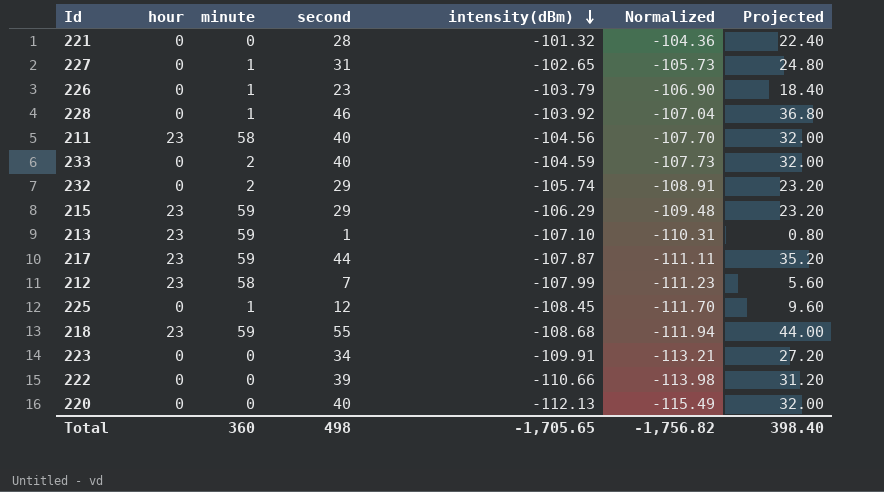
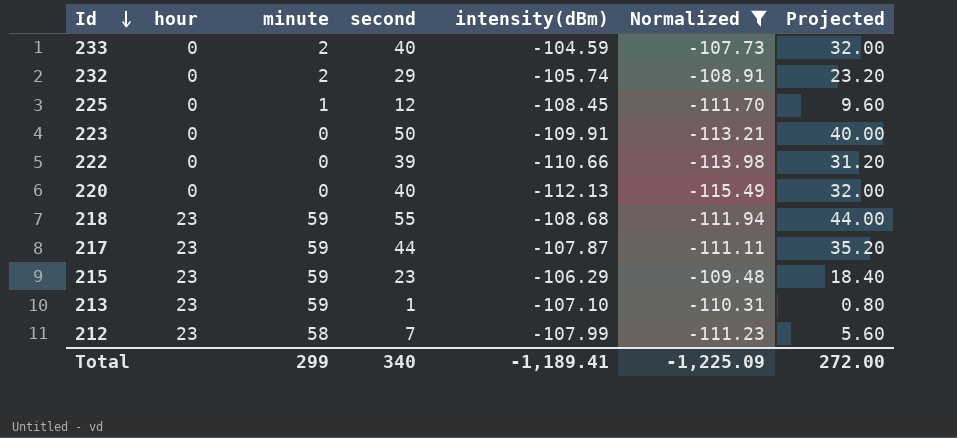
filter: none -> Normalized <= -107.73
row order: intensity(dBm) descending -> Id descending
223 | second: 34 -> 50
223 | Projected: 27.20 -> 40.00
215 | second: 29 -> 23
215 | Projected: 23.20 -> 18.40
Total | minute: 360 -> 299
Total | second: 498 -> 340
Total | intensity(dBm): -1,705.65 -> -1,189.41
Total | Normalized: -1,756.82 -> -1,225.09
Total | Projected: 398.40 -> 272.00

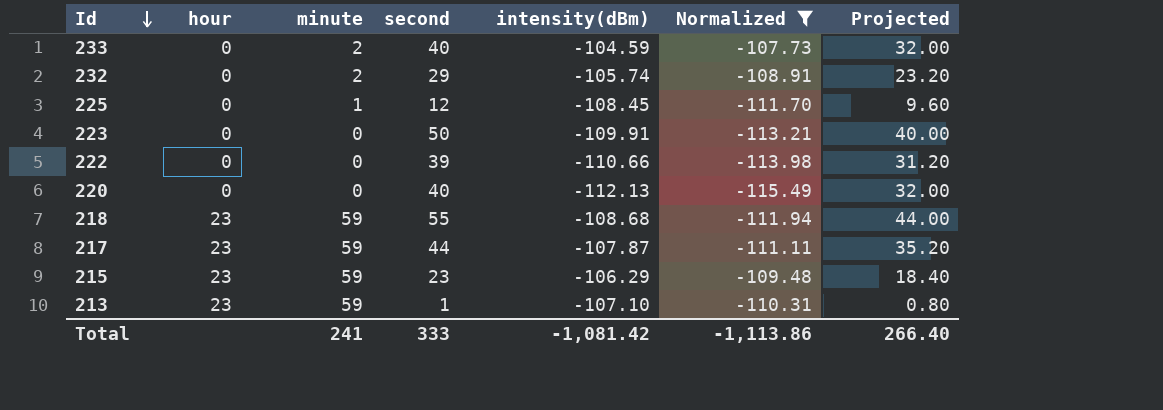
row 212: 23 | 58 | 7 | -107.99 | -111.23 | 5.60 -> none
Total | minute: 299 -> 241
Total | second: 340 -> 333
Total | intensity(dBm): -1,189.41 -> -1,081.42
Total | Normalized: -1,225.09 -> -1,113.86
Total | Projected: 272.00 -> 266.40

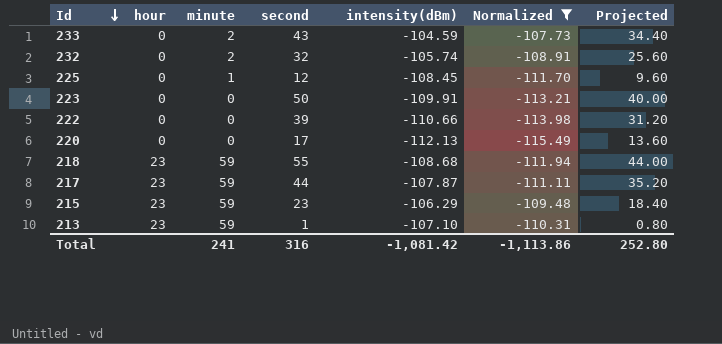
233 | second: 40 -> 43
233 | Projected: 32.00 -> 34.40
232 | second: 29 -> 32
232 | Projected: 23.20 -> 25.60
220 | second: 40 -> 17
220 | Projected: 32.00 -> 13.60
Total | second: 333 -> 316
Total | Projected: 266.40 -> 252.80

